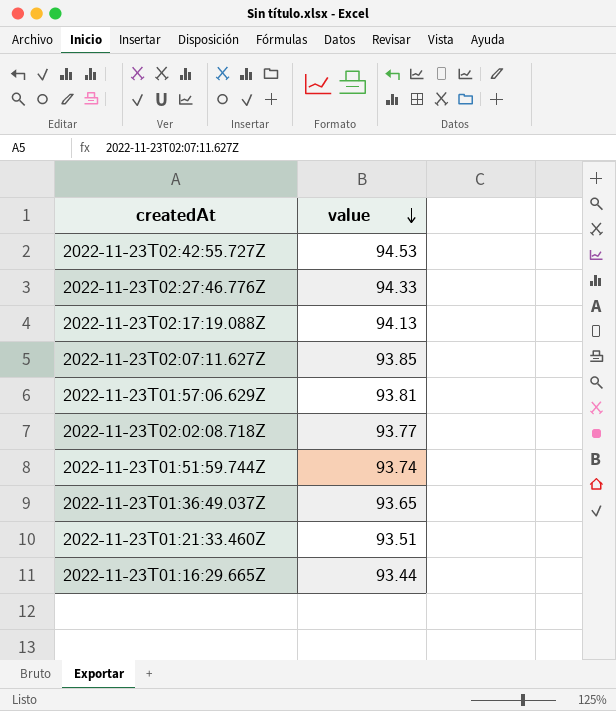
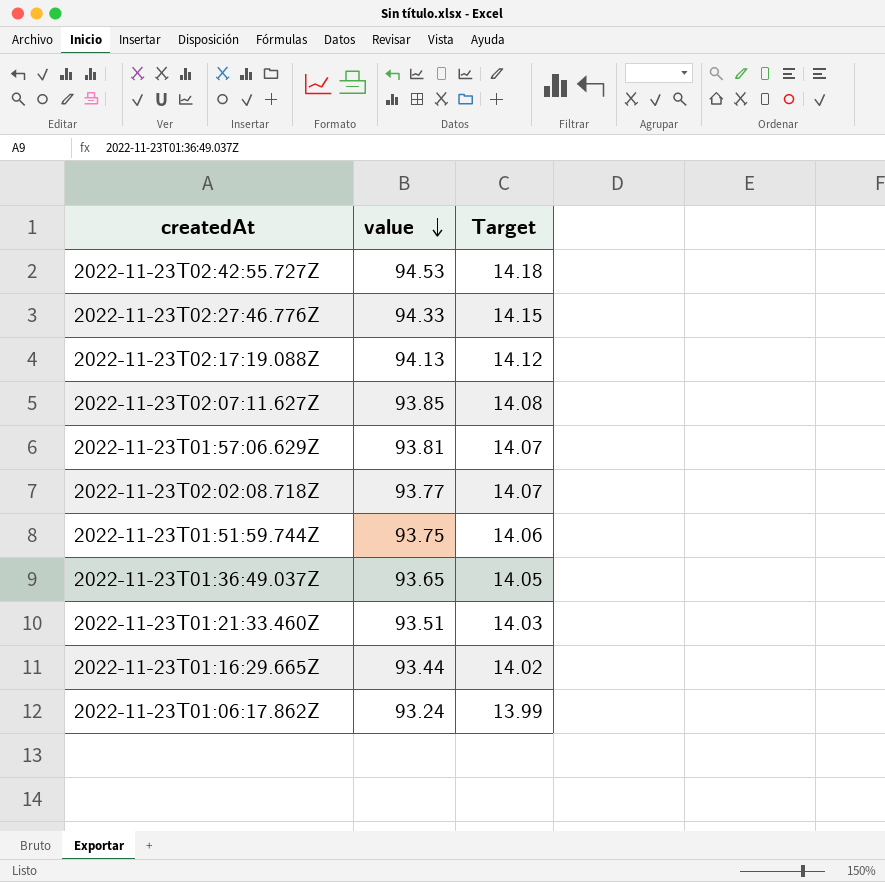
column Target | formula: none -> [value] * 0.15
2022-11-23T01:51:59.744Z | value: 93.74 -> 93.75
row 2022-11-23T01:06:17.862Z: none -> 93.24 | 13.99

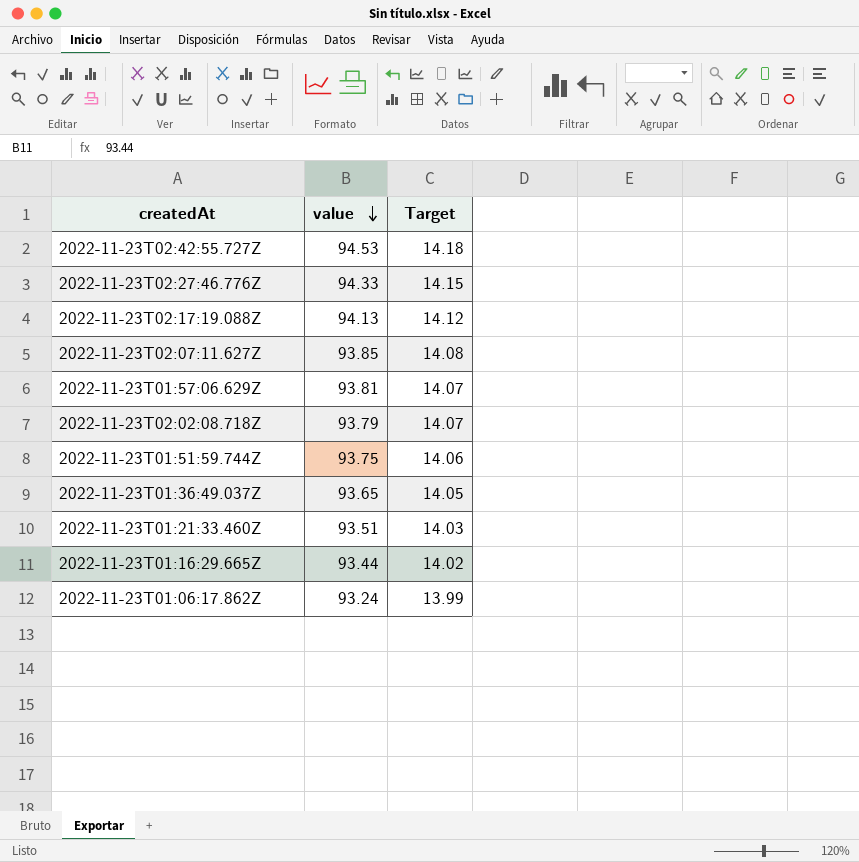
2022-11-23T02:02:08.718Z | value: 93.77 -> 93.79

